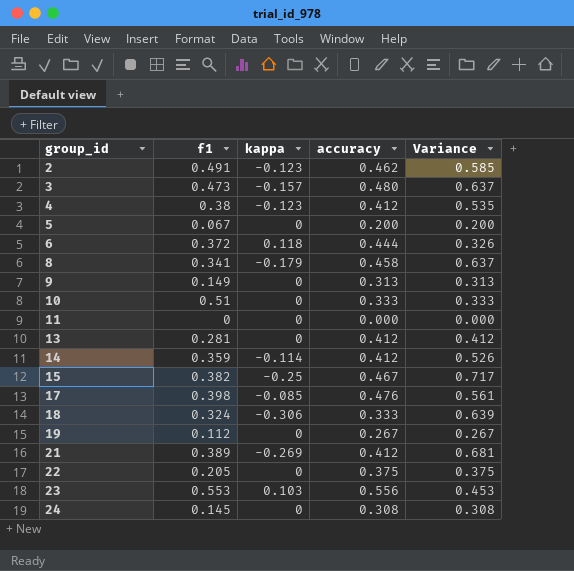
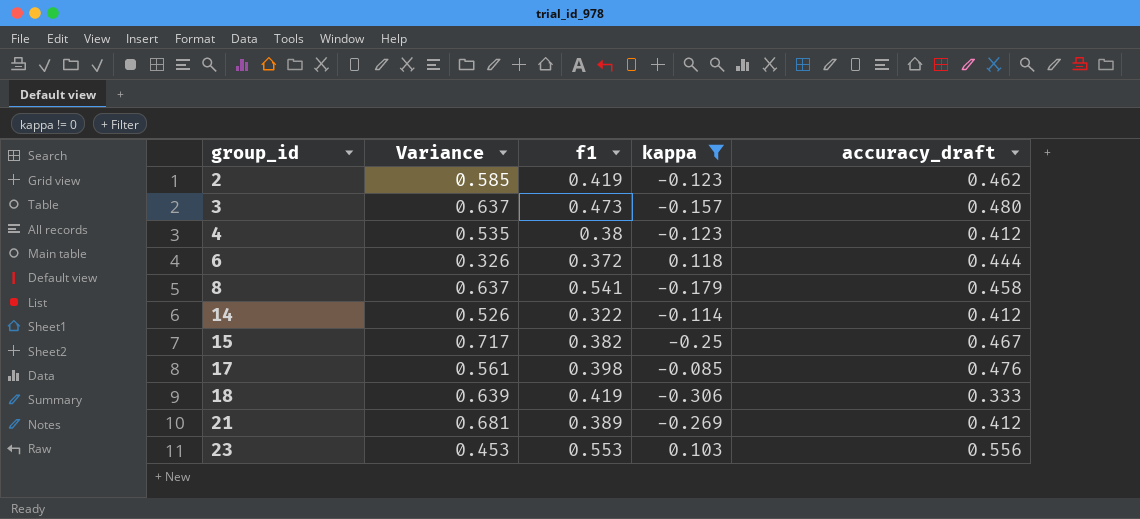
filter: none -> kappa != 0
column Variance | position: 5 -> 2
column name: accuracy -> accuracy_draft
2 | f1: 0.491 -> 0.419
8 | f1: 0.341 -> 0.541
14 | f1: 0.359 -> 0.322
18 | f1: 0.324 -> 0.419

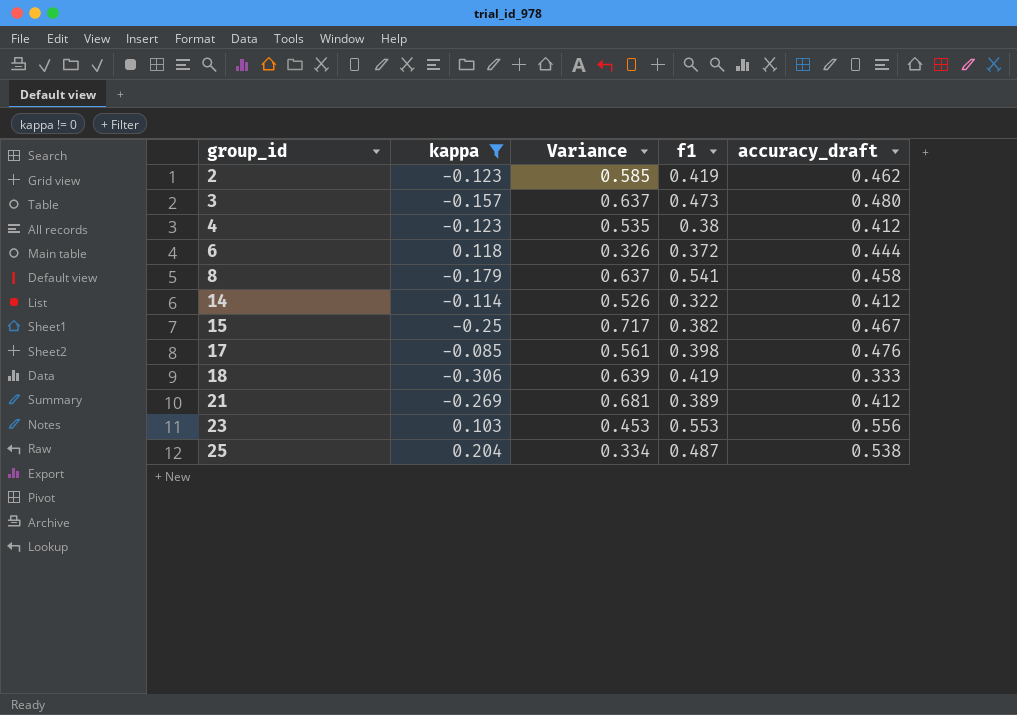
column kappa | position: 4 -> 2
row 25: none -> 0.204 | 0.334 | 0.487 | 0.538

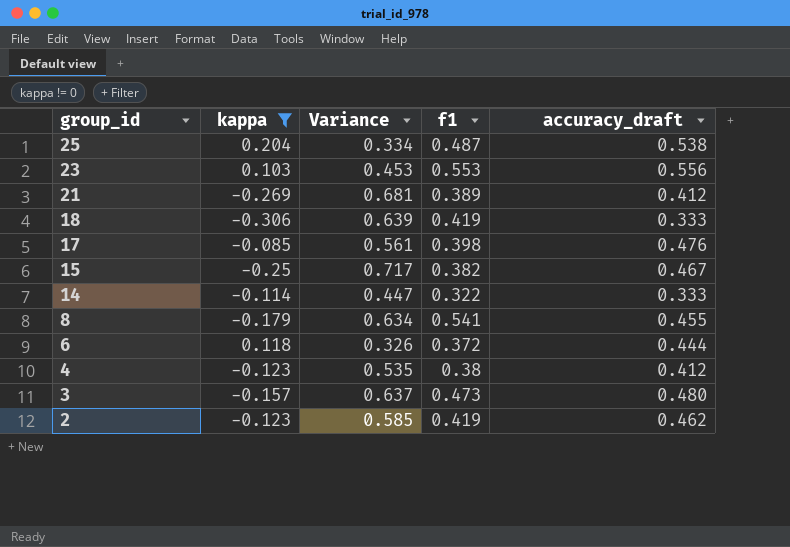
row order: group_id ascending -> group_id descending
14 | Variance: 0.526 -> 0.447
14 | accuracy_draft: 0.412 -> 0.333
8 | Variance: 0.637 -> 0.634
8 | accuracy_draft: 0.458 -> 0.455

